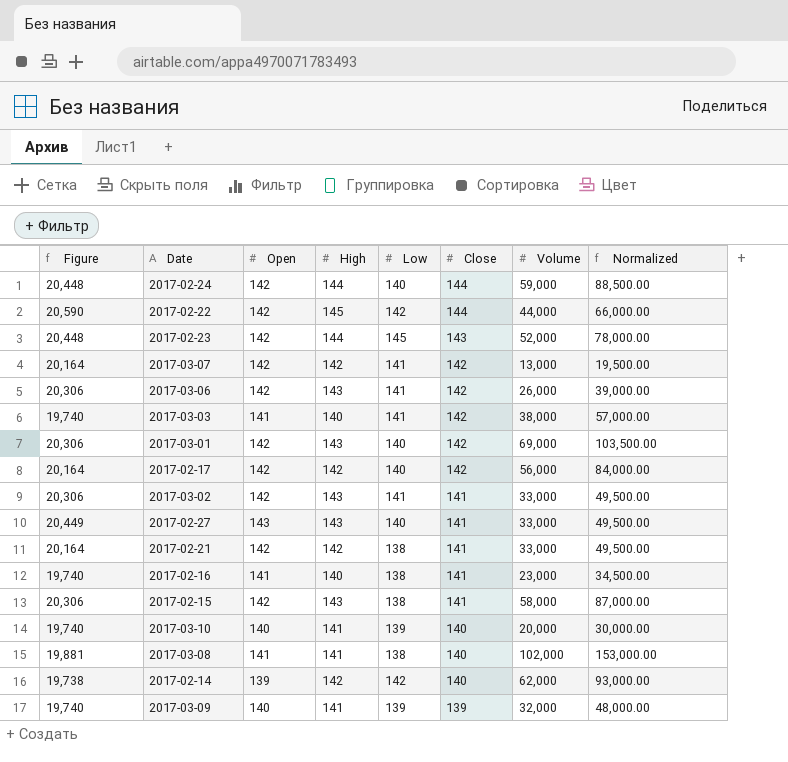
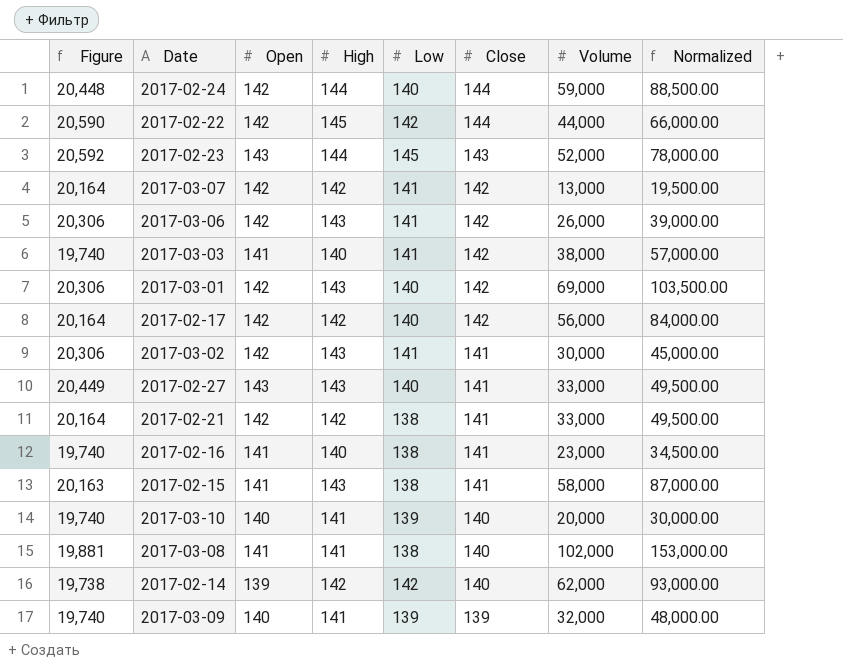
2017-02-23 | Figure: 20,448 -> 20,592
2017-02-23 | Open: 142 -> 143
2017-03-02 | Volume: 33,000 -> 30,000
2017-03-02 | Normalized: 49,500.00 -> 45,000.00
2017-02-15 | Figure: 20,306 -> 20,163
2017-02-15 | Open: 142 -> 141

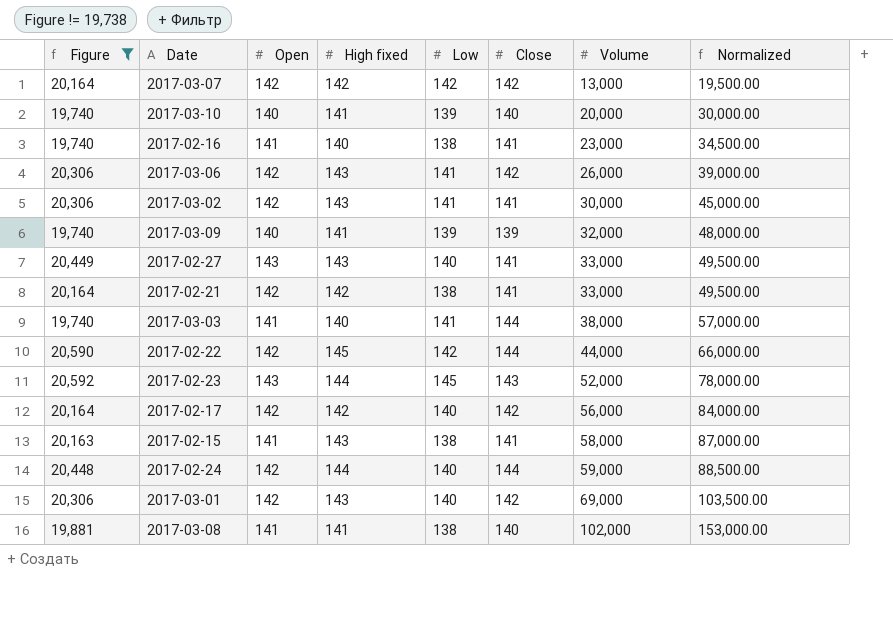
filter: none -> Figure != 19,738
row order: Close descending -> Volume ascending
column name: High -> High fixed
2017-03-07 | Low: 141 -> 142
2017-03-03 | Close: 142 -> 144

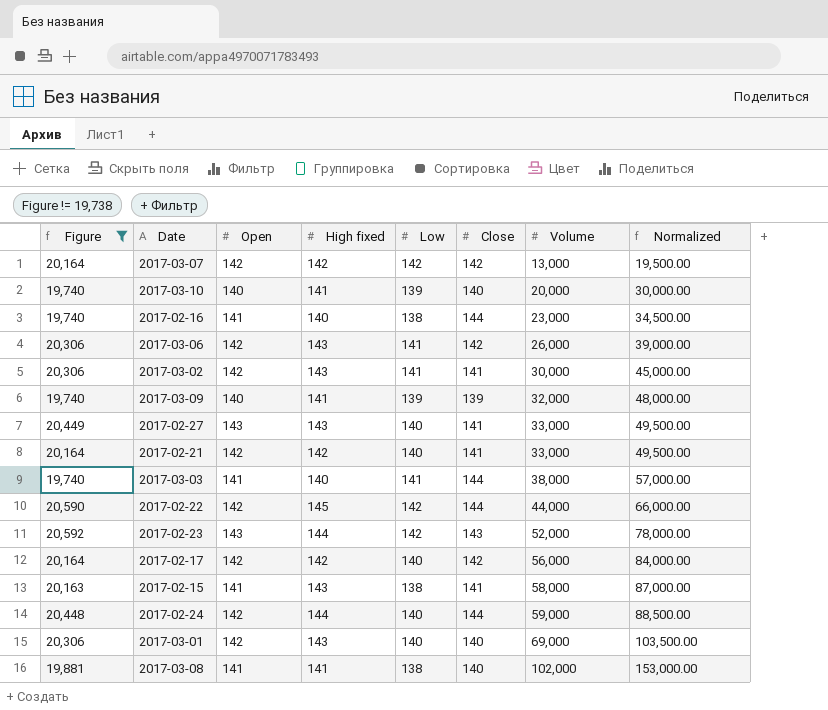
2017-02-16 | Close: 141 -> 144
2017-02-21 | Low: 138 -> 140
2017-02-23 | Low: 145 -> 142
2017-03-01 | Close: 142 -> 140

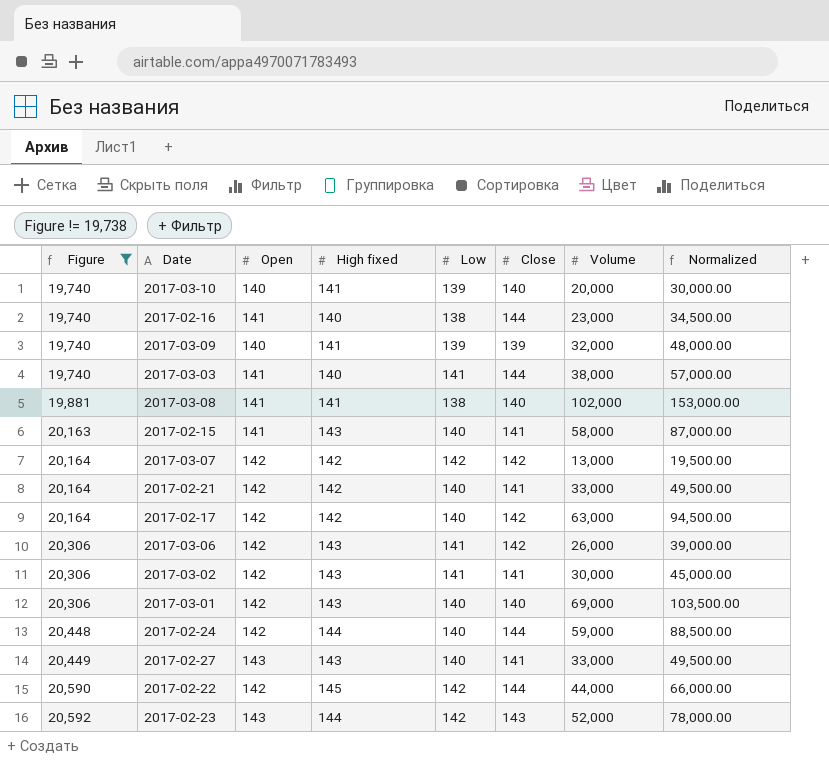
row order: Volume ascending -> Figure ascending
2017-02-15 | Low: 138 -> 140
2017-02-17 | Volume: 56,000 -> 63,000
2017-02-17 | Normalized: 84,000.00 -> 94,500.00

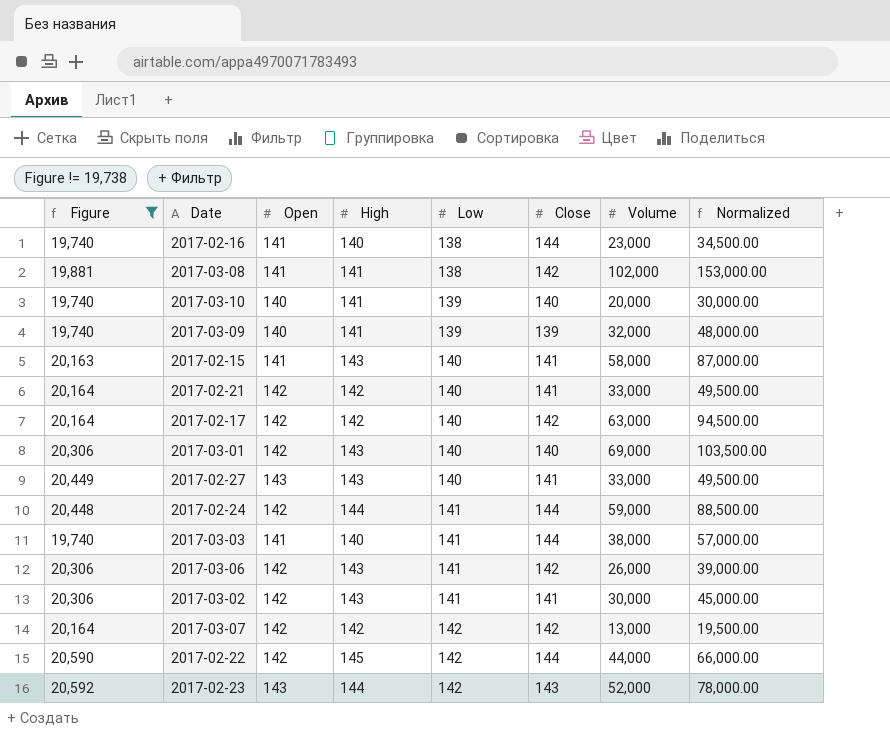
row order: Figure ascending -> Low ascending
column name: High fixed -> High
2017-03-08 | Close: 140 -> 142
2017-02-24 | Low: 140 -> 141

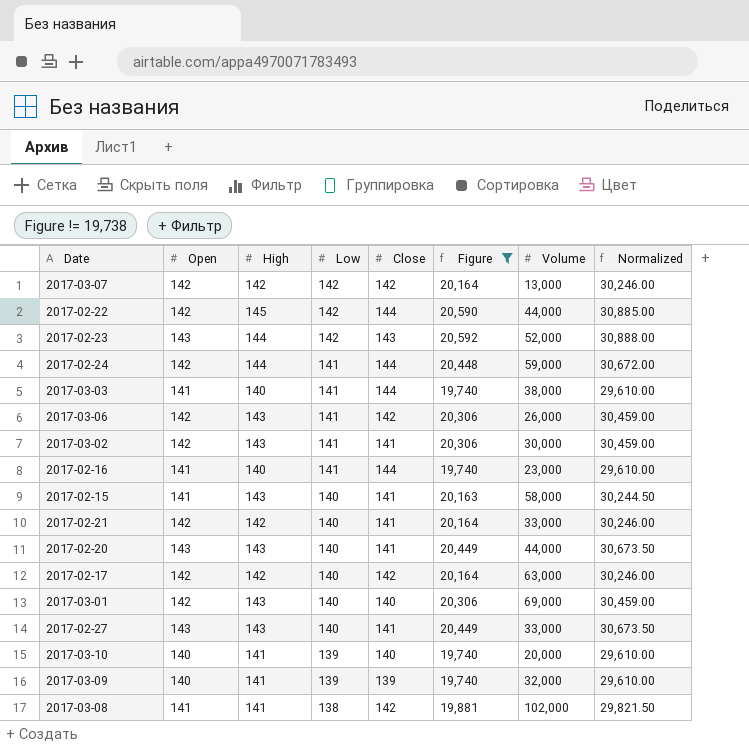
row order: Low ascending -> Low descending
column Figure | position: 1 -> 6
column Normalized | formula: [Volume] * 1.5 -> [Figure] * 1.5
2017-02-16 | Low: 138 -> 141
row 2017-02-20: none -> 143 | 143 | 140 | 141 | 20,449 | 44,000 | 30,673.50

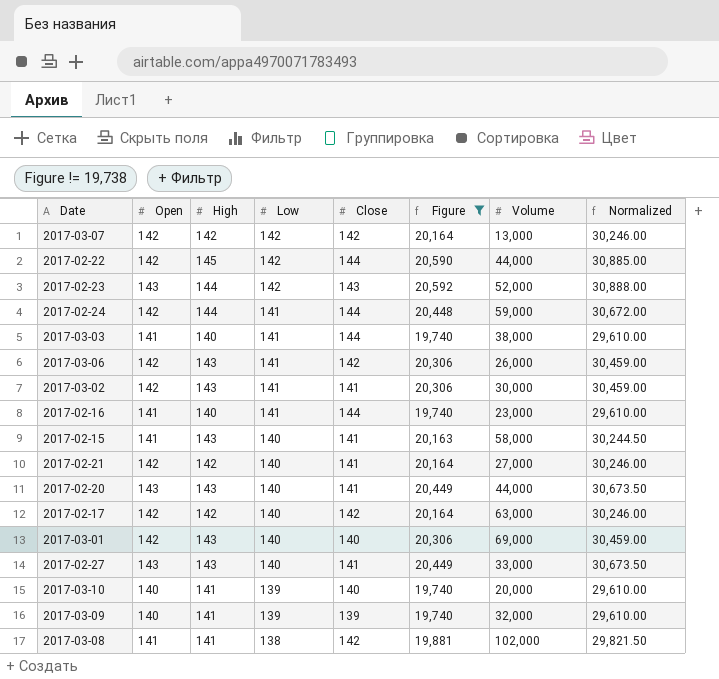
2017-02-21 | Volume: 33,000 -> 27,000

